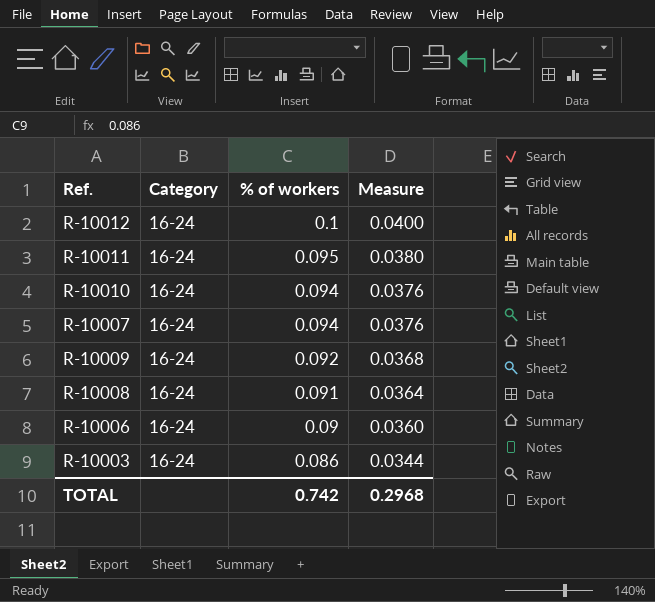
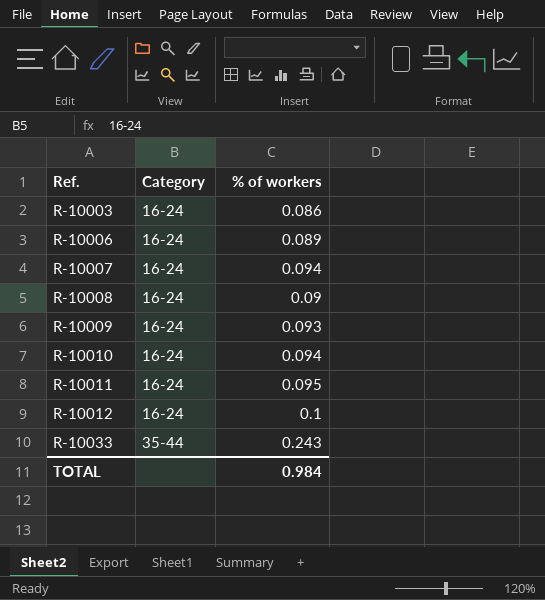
row order: % of workers descending -> Ref. ascending
column Measure | formula: [% of workers] * 0.4 -> none
R-10006 | % of workers: 0.09 -> 0.089
R-10008 | % of workers: 0.091 -> 0.09
R-10009 | % of workers: 0.092 -> 0.093
row R-10033: none -> 35-44 | 0.243
TOTAL | % of workers: 0.742 -> 0.984

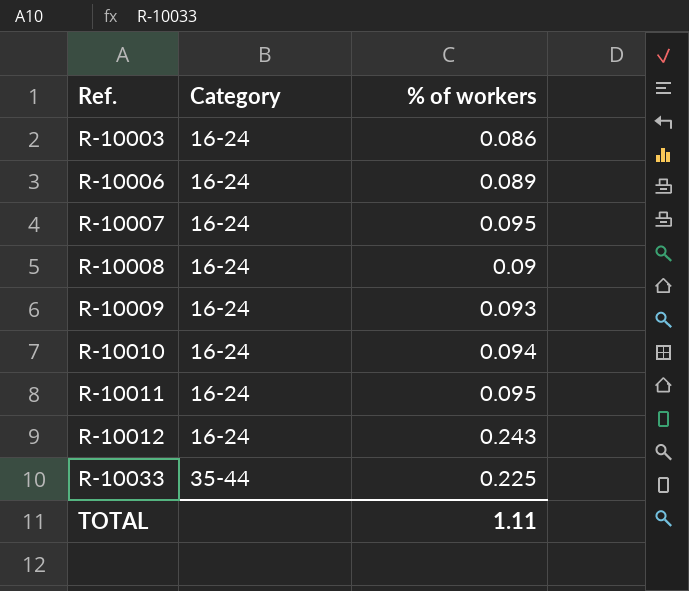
R-10007 | % of workers: 0.094 -> 0.095
R-10012 | % of workers: 0.1 -> 0.243
R-10033 | % of workers: 0.243 -> 0.225
TOTAL | % of workers: 0.984 -> 1.11

